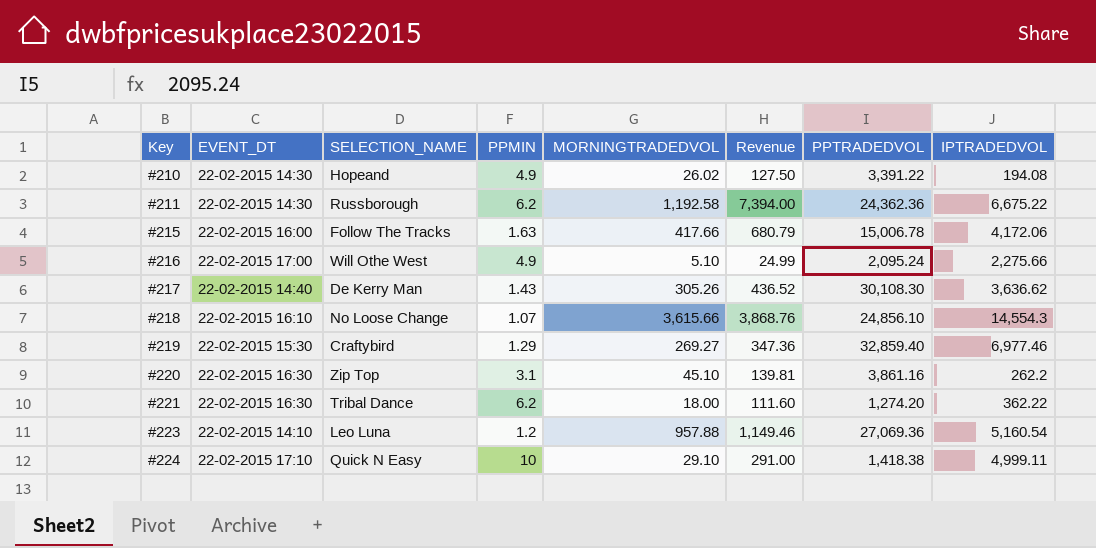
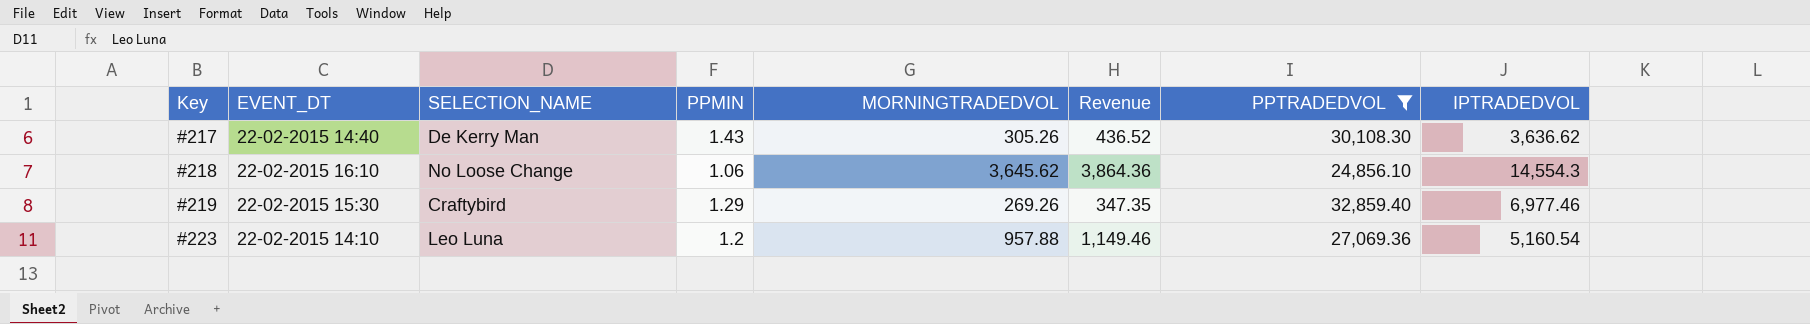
filter: none -> PPTRADEDVOL >= 24,856.10
#218 | PPMIN: 1.07 -> 1.06
#218 | MORNINGTRADEDVOL: 3,615.66 -> 3,645.62
#218 | Revenue: 3,868.76 -> 3,864.36
#219 | MORNINGTRADEDVOL: 269.27 -> 269.26
#219 | Revenue: 347.36 -> 347.35

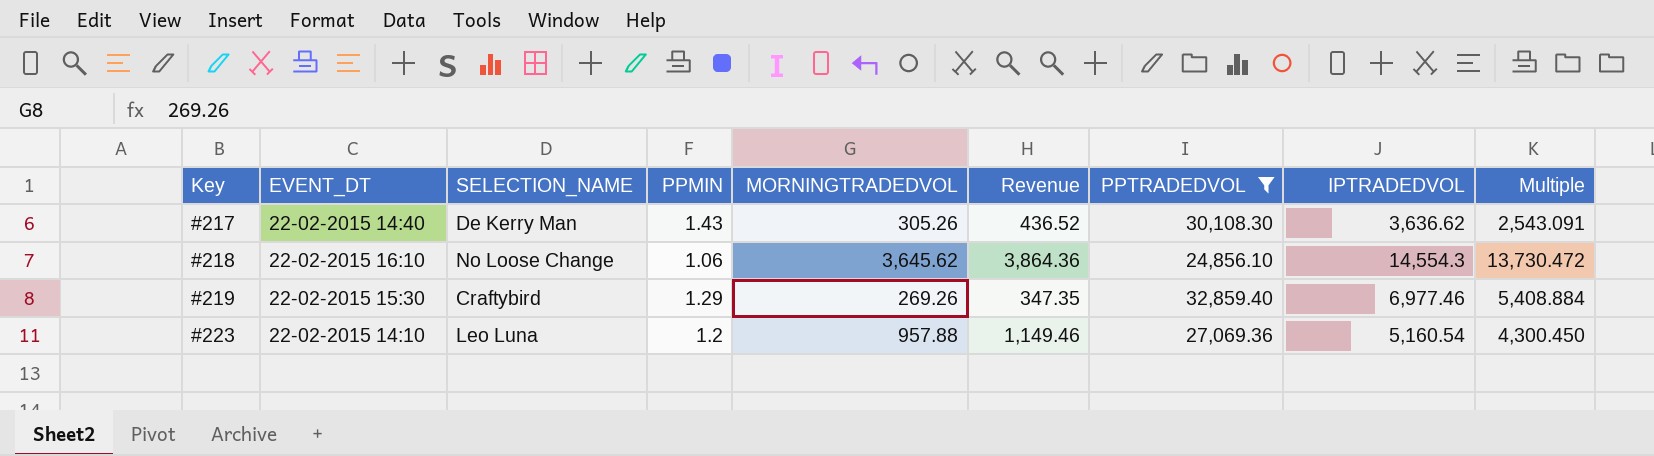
column Multiple | formula: none -> [IPTRADEDVOL] / [PPMIN]

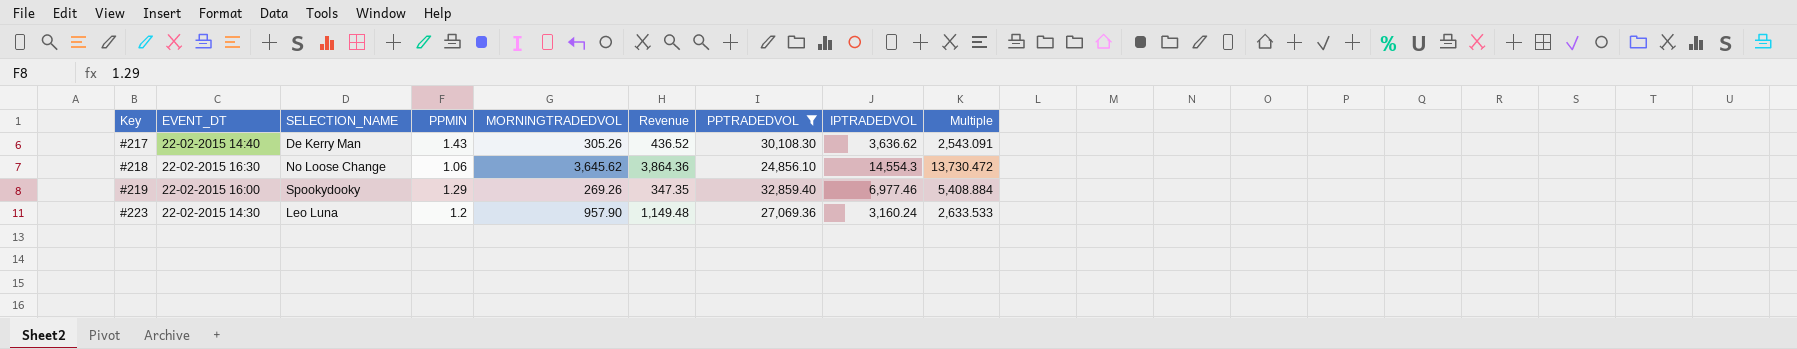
#218 | EVENT_DT: 22-02-2015 16:10 -> 22-02-2015 16:30
#219 | EVENT_DT: 22-02-2015 15:30 -> 22-02-2015 16:00
#219 | SELECTION_NAME: Craftybird -> Spookydooky
#223 | EVENT_DT: 22-02-2015 14:10 -> 22-02-2015 14:30
#223 | MORNINGTRADEDVOL: 957.88 -> 957.90
#223 | Revenue: 1,149.46 -> 1,149.48
#223 | IPTRADEDVOL: 5,160.54 -> 3,160.24
#223 | Multiple: 4,300.450 -> 2,633.533

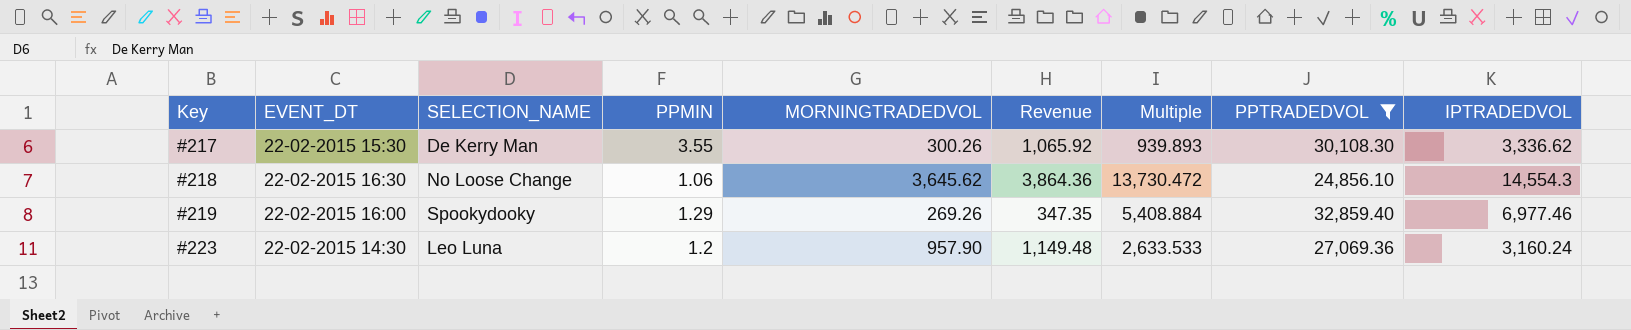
column Multiple | position: 9 -> 7
#217 | EVENT_DT: 22-02-2015 14:40 -> 22-02-2015 15:30
#217 | PPMIN: 1.43 -> 3.55
#217 | MORNINGTRADEDVOL: 305.26 -> 300.26
#217 | Revenue: 436.52 -> 1,065.92
#217 | Multiple: 2,543.091 -> 939.893
#217 | IPTRADEDVOL: 3,636.62 -> 3,336.62

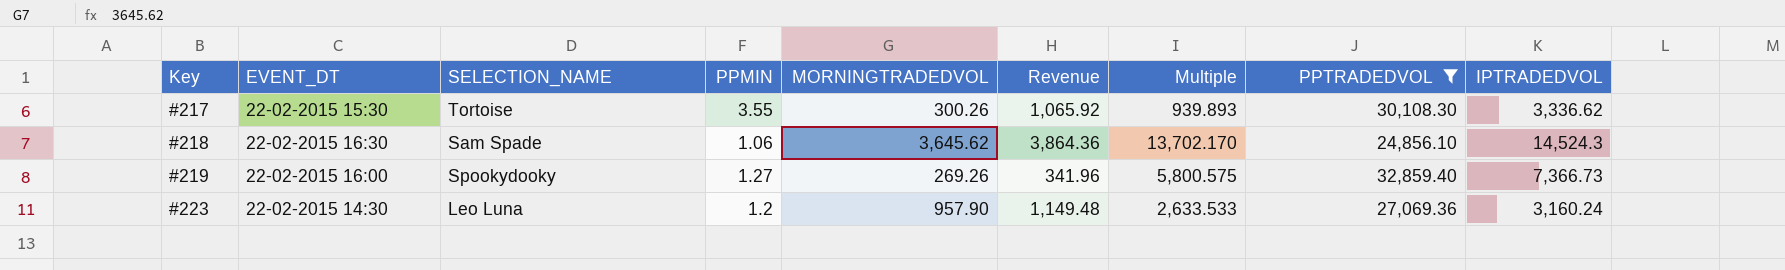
#217 | SELECTION_NAME: De Kerry Man -> Tortoise
#218 | SELECTION_NAME: No Loose Change -> Sam Spade
#218 | Multiple: 13,730.472 -> 13,702.170
#218 | IPTRADEDVOL: 14,554.3 -> 14,524.3
#219 | PPMIN: 1.29 -> 1.27
#219 | Revenue: 347.35 -> 341.96
#219 | Multiple: 5,408.884 -> 5,800.575
#219 | IPTRADEDVOL: 6,977.46 -> 7,366.73

